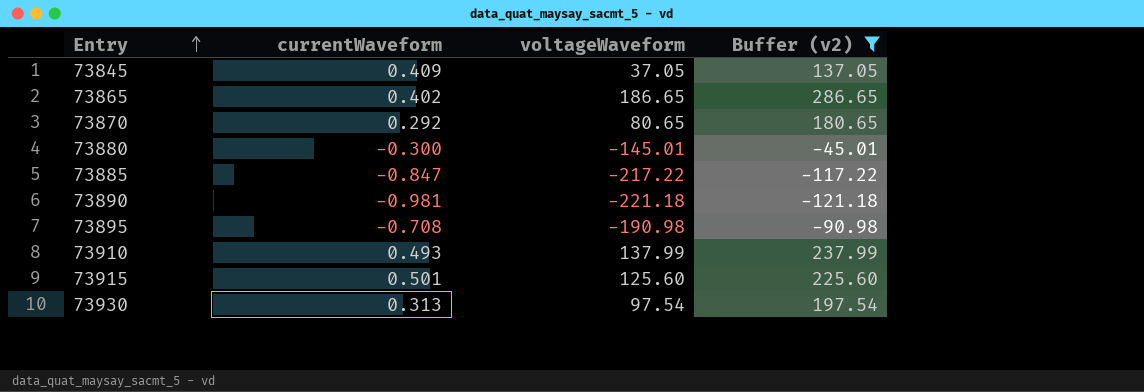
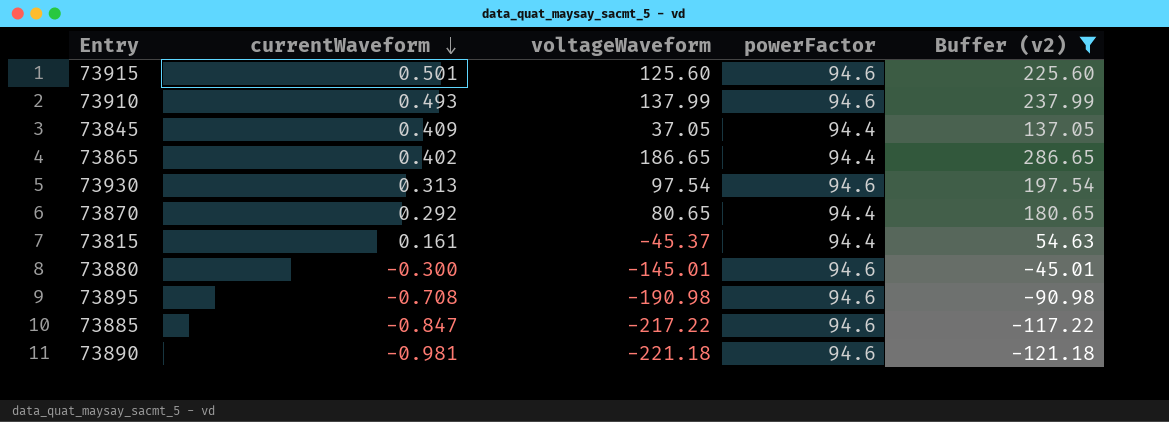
row order: Entry ascending -> currentWaveform descending
column powerFactor | position: none -> 4
row 73815: none -> 0.161 | -45.37 | 94.4 | 54.63

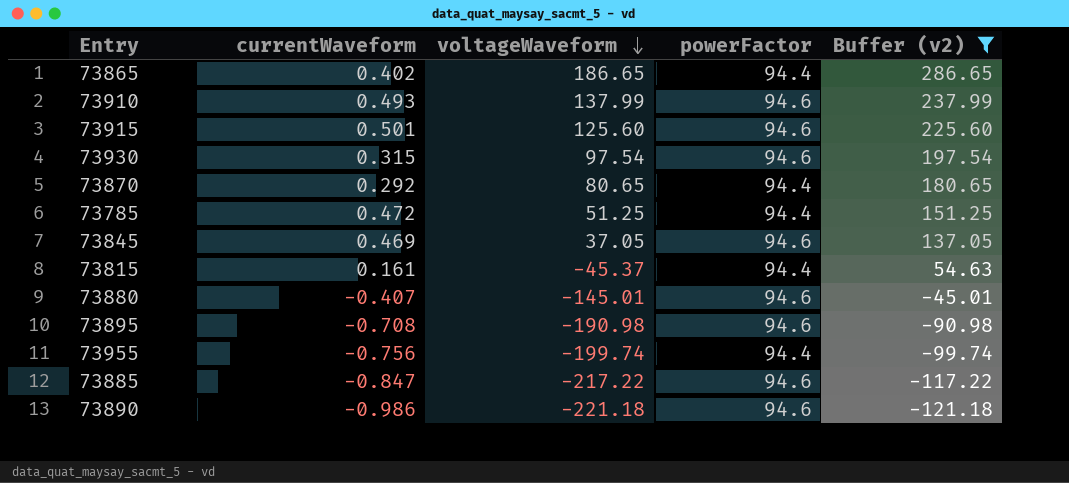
row order: currentWaveform descending -> voltageWaveform descending
73930 | currentWaveform: 0.313 -> 0.315
row 73785: none -> 0.472 | 51.25 | 94.4 | 151.25
73845 | currentWaveform: 0.409 -> 0.469
73845 | powerFactor: 94.4 -> 94.6
73880 | currentWaveform: -0.300 -> -0.407
row 73955: none -> -0.756 | -199.74 | 94.4 | -99.74
73890 | currentWaveform: -0.981 -> -0.986

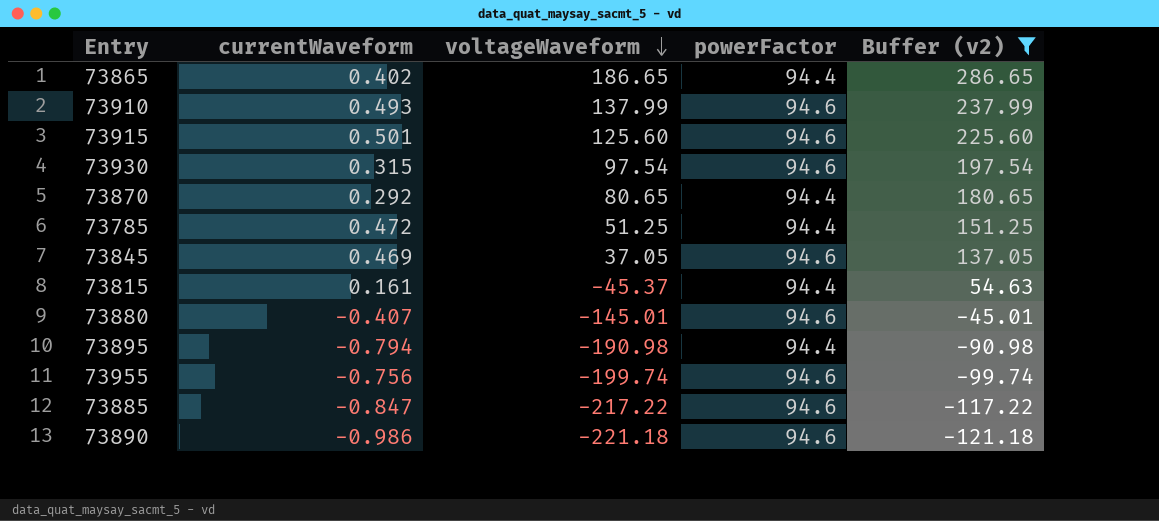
73895 | currentWaveform: -0.708 -> -0.794
73895 | powerFactor: 94.6 -> 94.4
73955 | powerFactor: 94.4 -> 94.6

